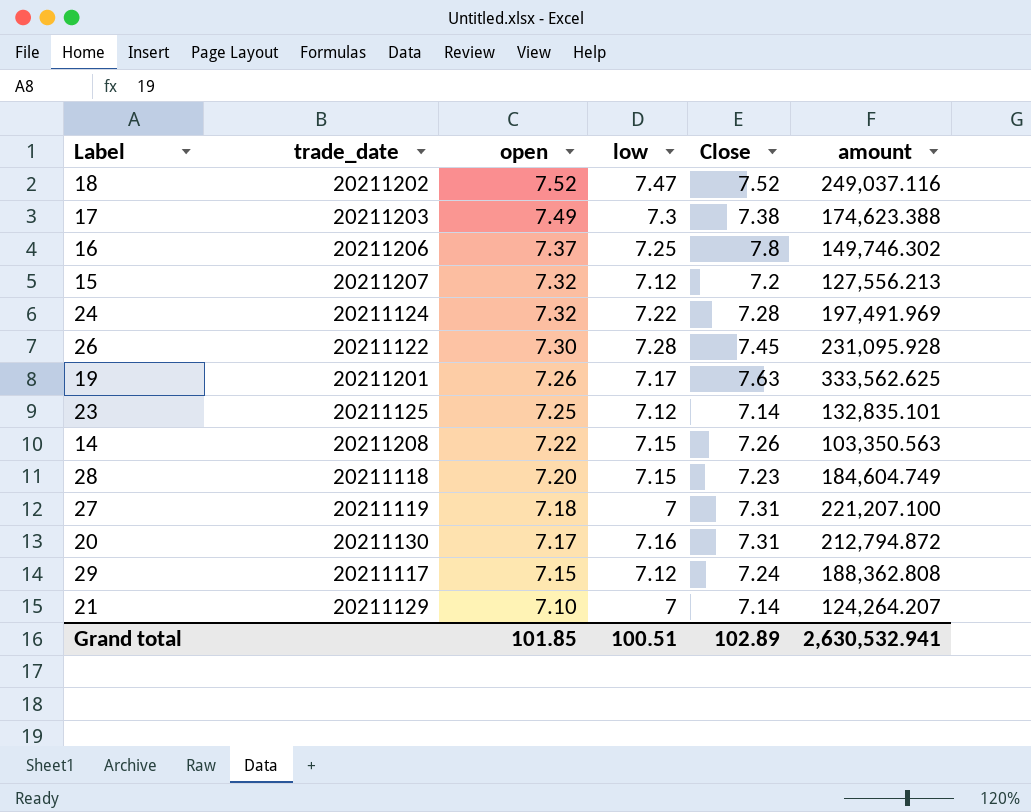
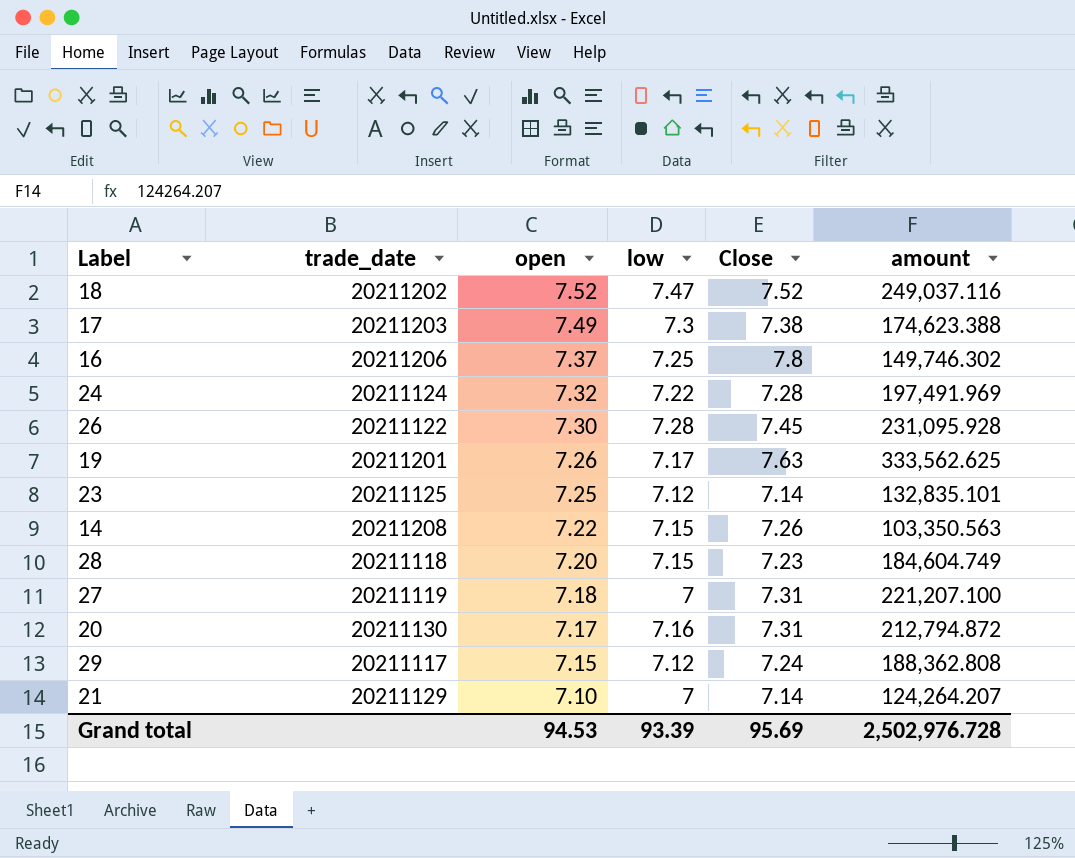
row 15: 20211207 | 7.32 | 7.12 | 7.2 | 127,556.213 -> none
Grand total | open: 101.85 -> 94.53
Grand total | low: 100.51 -> 93.39
Grand total | Close: 102.89 -> 95.69
Grand total | amount: 2,630,532.941 -> 2,502,976.728

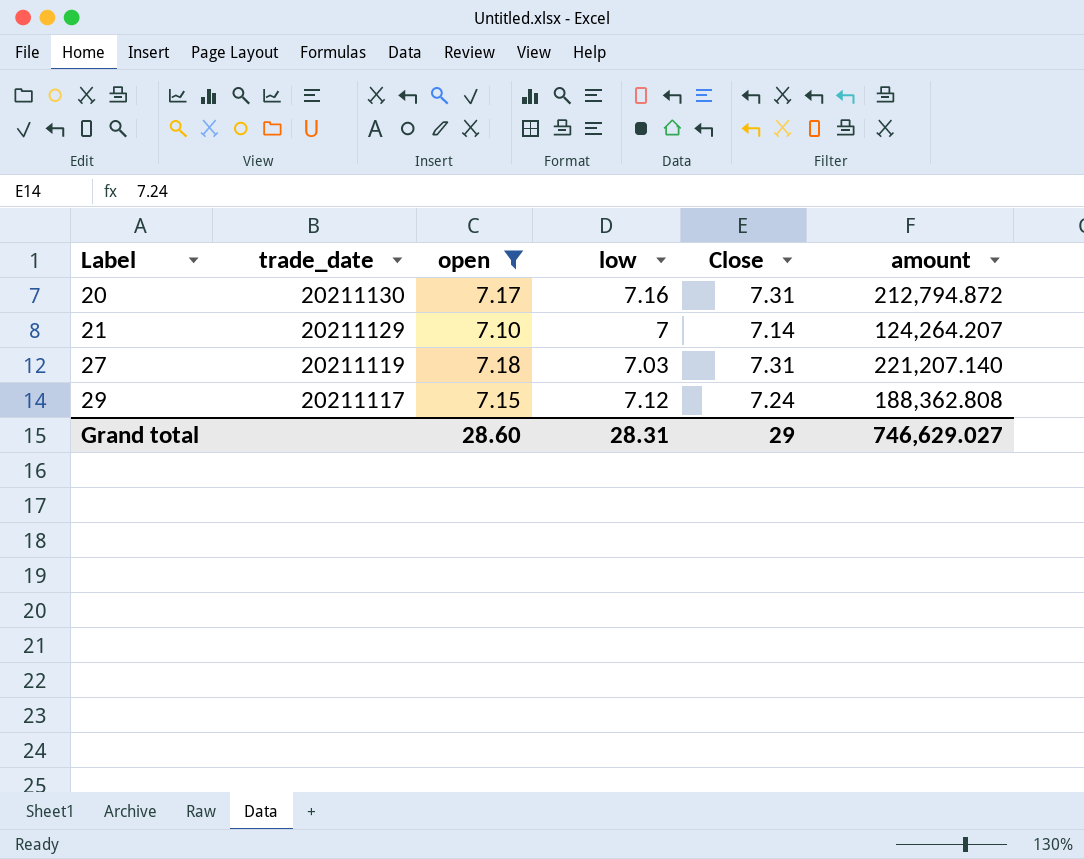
filter: none -> open <= 7.18
row order: open descending -> Label ascending
27 | low: 7 -> 7.03
27 | amount: 221,207.100 -> 221,207.140
Grand total | open: 94.53 -> 28.60
Grand total | low: 93.39 -> 28.31
Grand total | Close: 95.69 -> 29
Grand total | amount: 2,502,976.728 -> 746,629.027

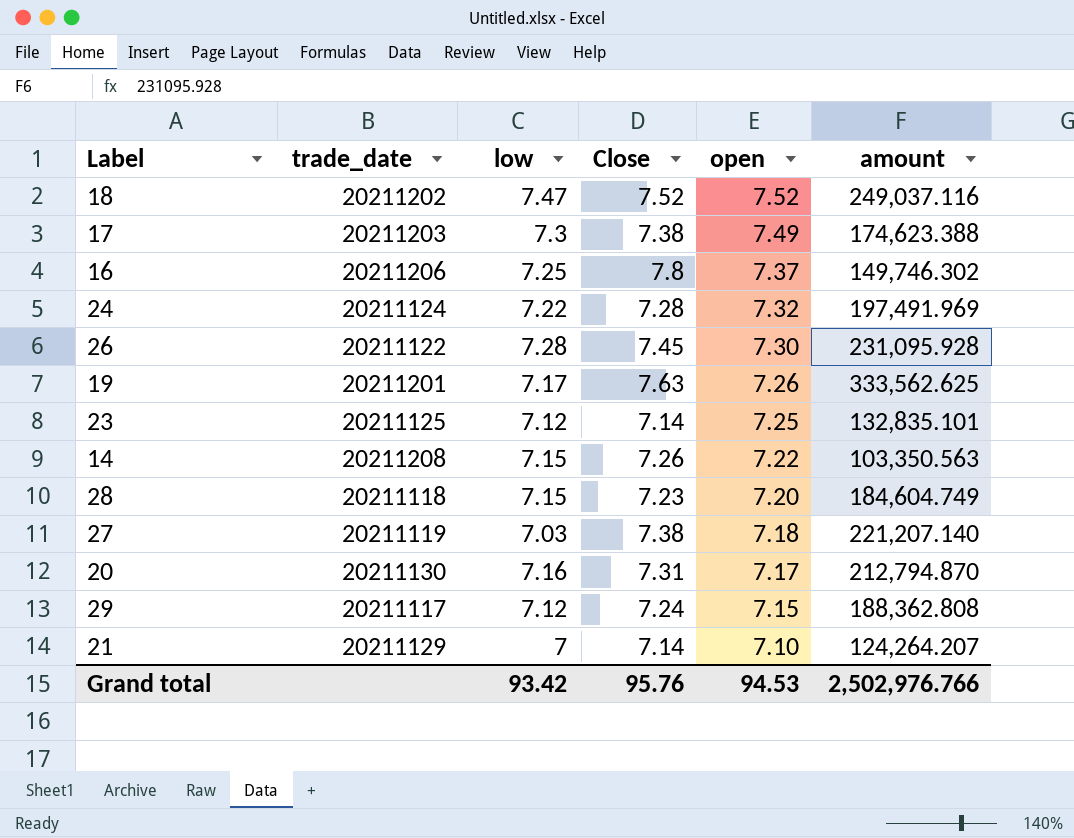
filter: open <= 7.18 -> none
row order: Label ascending -> open descending
column open | position: 3 -> 5
27 | Close: 7.31 -> 7.38
20 | amount: 212,794.872 -> 212,794.870
Grand total | low: 28.31 -> 93.42
Grand total | Close: 29 -> 95.76
Grand total | open: 28.60 -> 94.53
Grand total | amount: 746,629.027 -> 2,502,976.766

